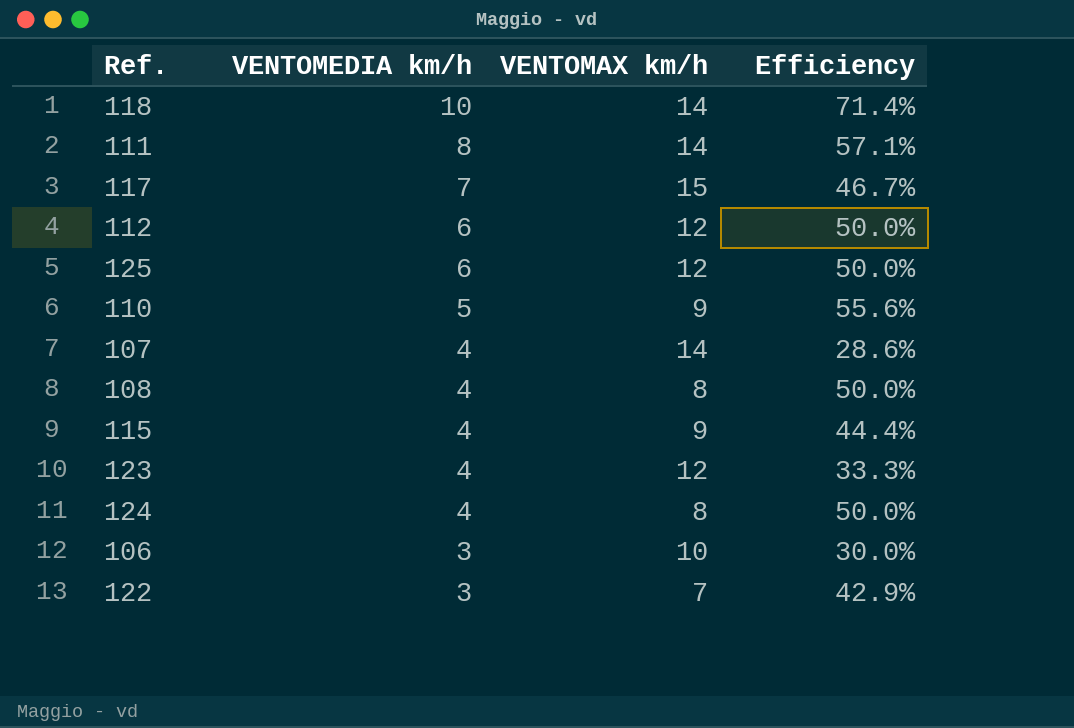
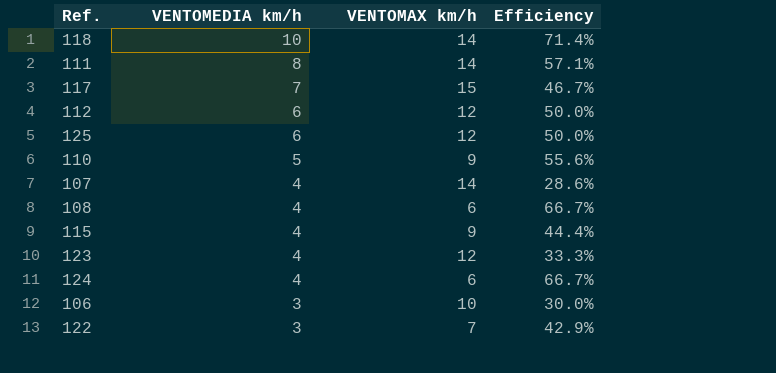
108 | VENTOMAX km/h: 8 -> 6
108 | Efficiency: 50.0% -> 66.7%
124 | VENTOMAX km/h: 8 -> 6
124 | Efficiency: 50.0% -> 66.7%

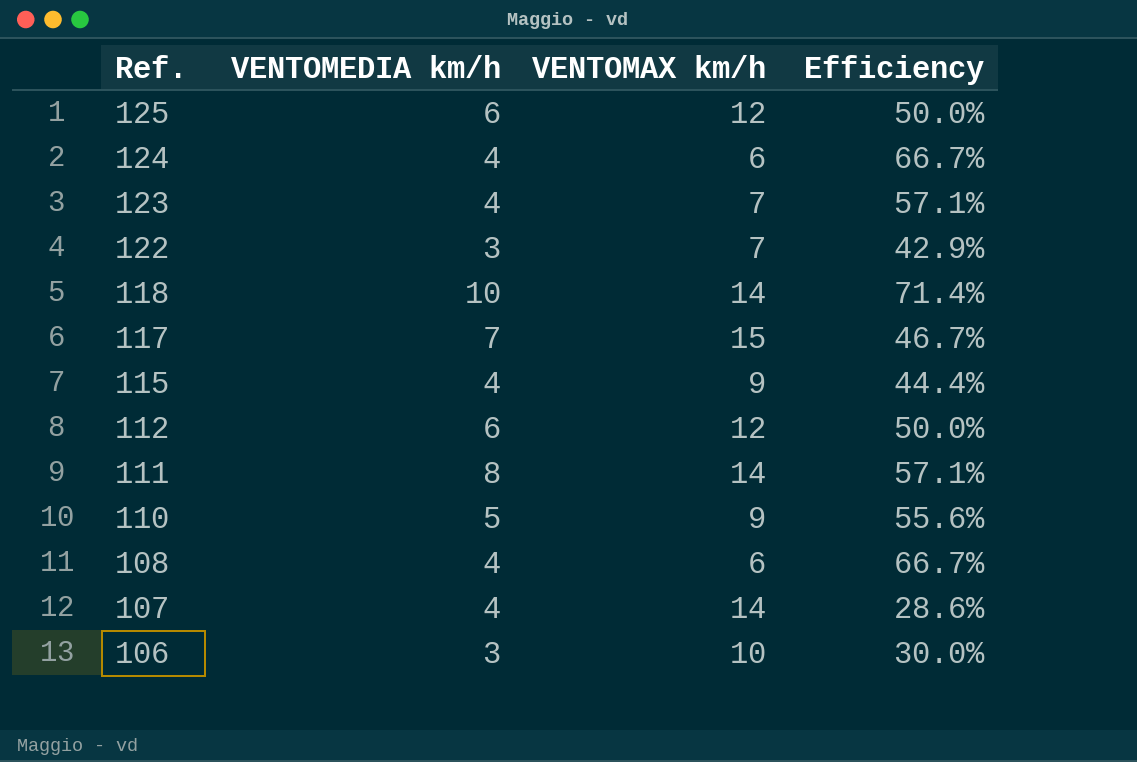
row order: VENTOMEDIA km/h descending -> Ref. descending
123 | VENTOMAX km/h: 12 -> 7
123 | Efficiency: 33.3% -> 57.1%

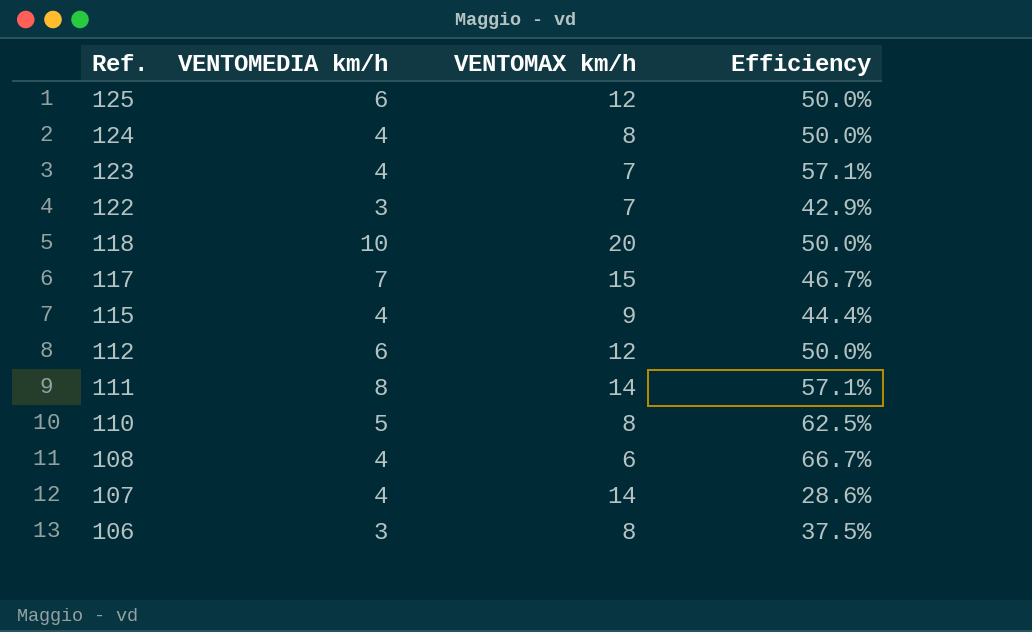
124 | VENTOMAX km/h: 6 -> 8
124 | Efficiency: 66.7% -> 50.0%
118 | VENTOMAX km/h: 14 -> 20
118 | Efficiency: 71.4% -> 50.0%
110 | VENTOMAX km/h: 9 -> 8
110 | Efficiency: 55.6% -> 62.5%
106 | VENTOMAX km/h: 10 -> 8
106 | Efficiency: 30.0% -> 37.5%

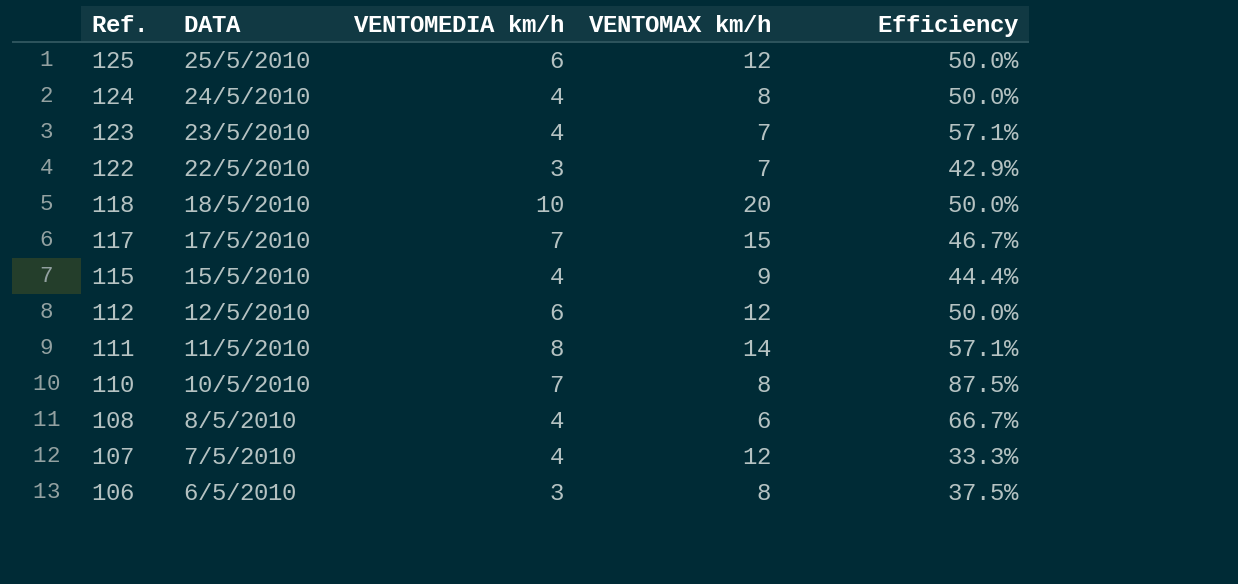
column DATA | position: none -> 2
110 | VENTOMEDIA km/h: 5 -> 7
110 | Efficiency: 62.5% -> 87.5%
107 | VENTOMAX km/h: 14 -> 12
107 | Efficiency: 28.6% -> 33.3%

